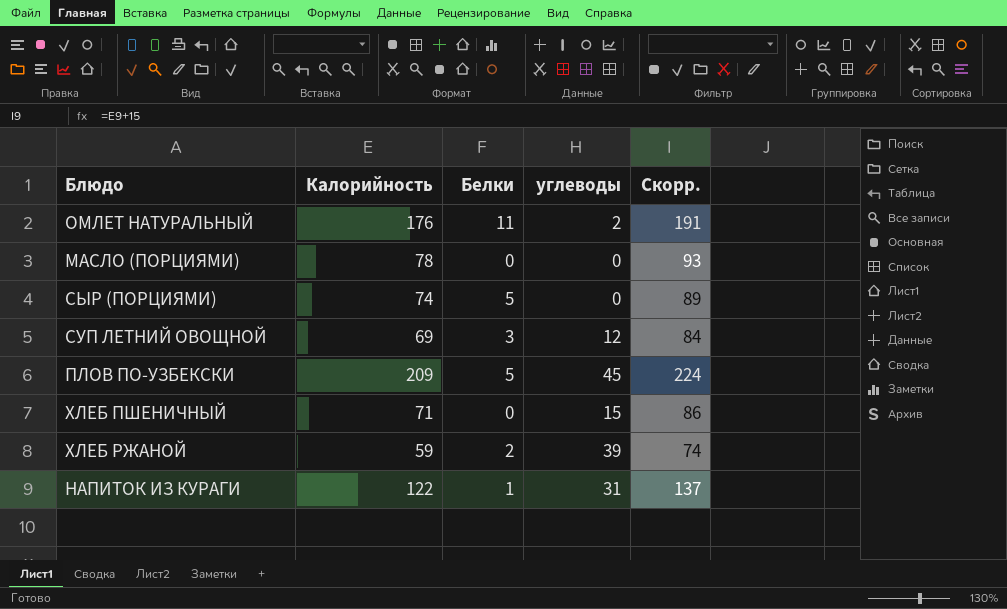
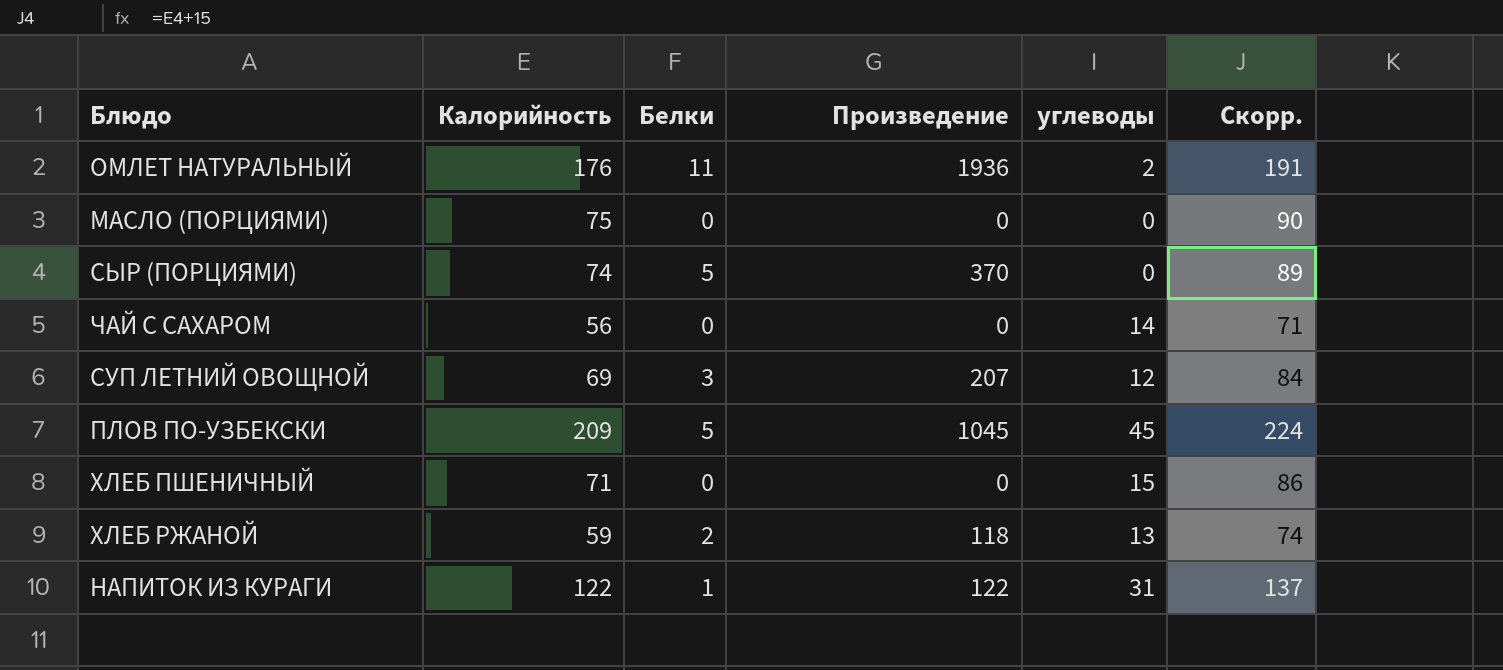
column Произведение | formula: none -> [Калорийность] * [Белки]
МАСЛО (ПОРЦИЯМИ) | Калорийность: 78 -> 75
МАСЛО (ПОРЦИЯМИ) | Скорр.: 93 -> 90
row ЧАЙ С САХАРОМ: none -> 56 | 0 | 0 | 14 | 71
ХЛЕБ РЖАНОЙ | углеводы: 39 -> 13

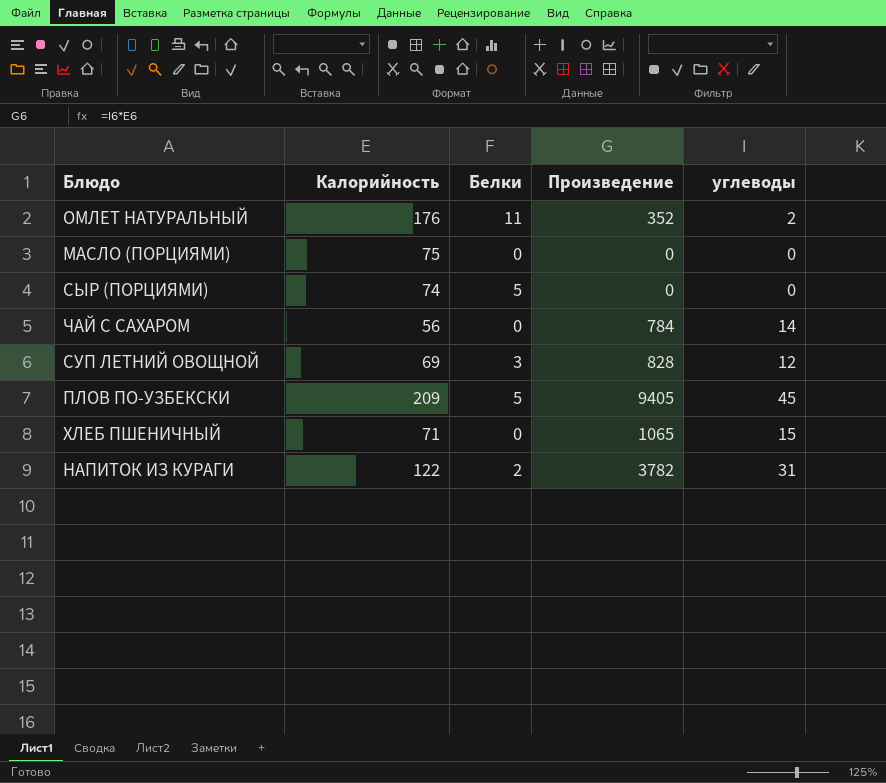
column Скорр. | formula: [Калорийность] + 15 -> none
column Произведение | formula: [Калорийность] * [Белки] -> [Калорийность] * [углеводы]
row ХЛЕБ РЖАНОЙ: 59 | 2 | 118 | 13 | 74 -> none
НАПИТОК ИЗ КУРАГИ | Белки: 1 -> 2

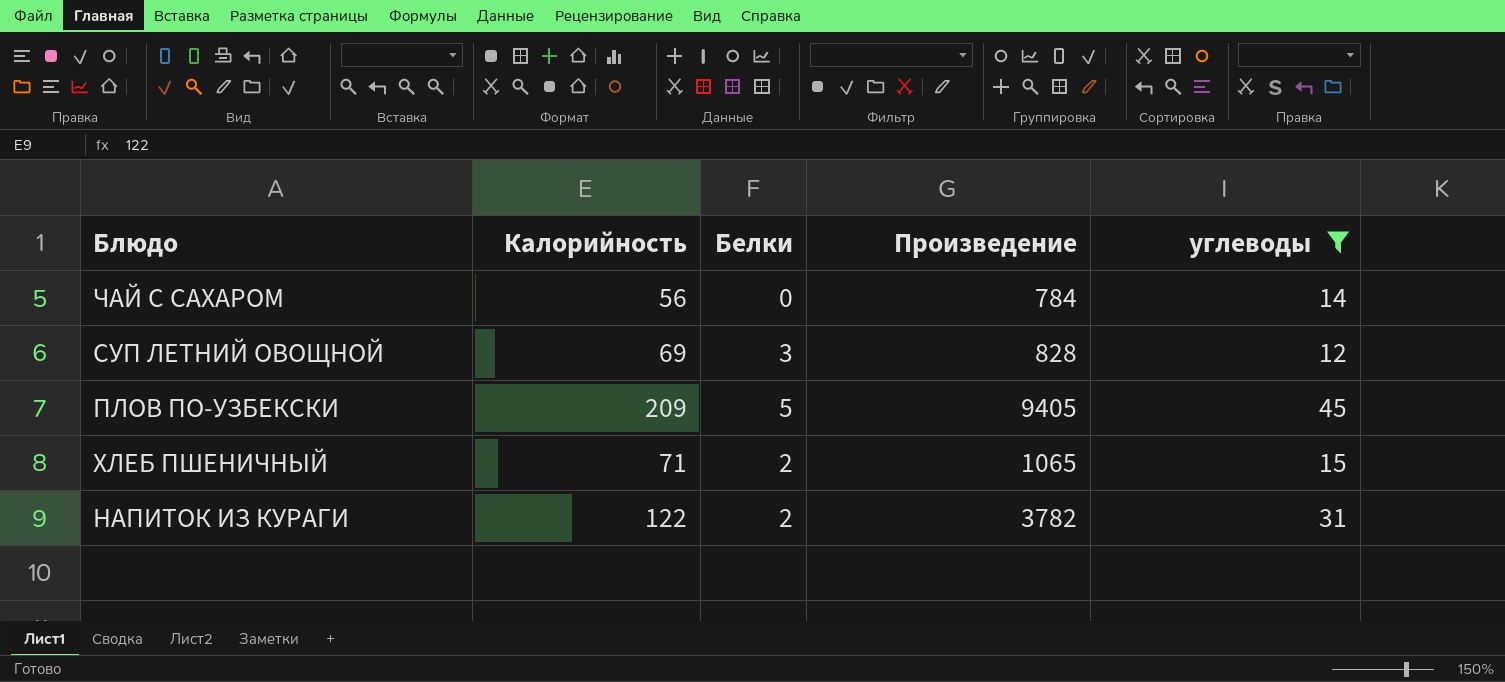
filter: none -> углеводы >= 12
ХЛЕБ ПШЕНИЧНЫЙ | Белки: 0 -> 2

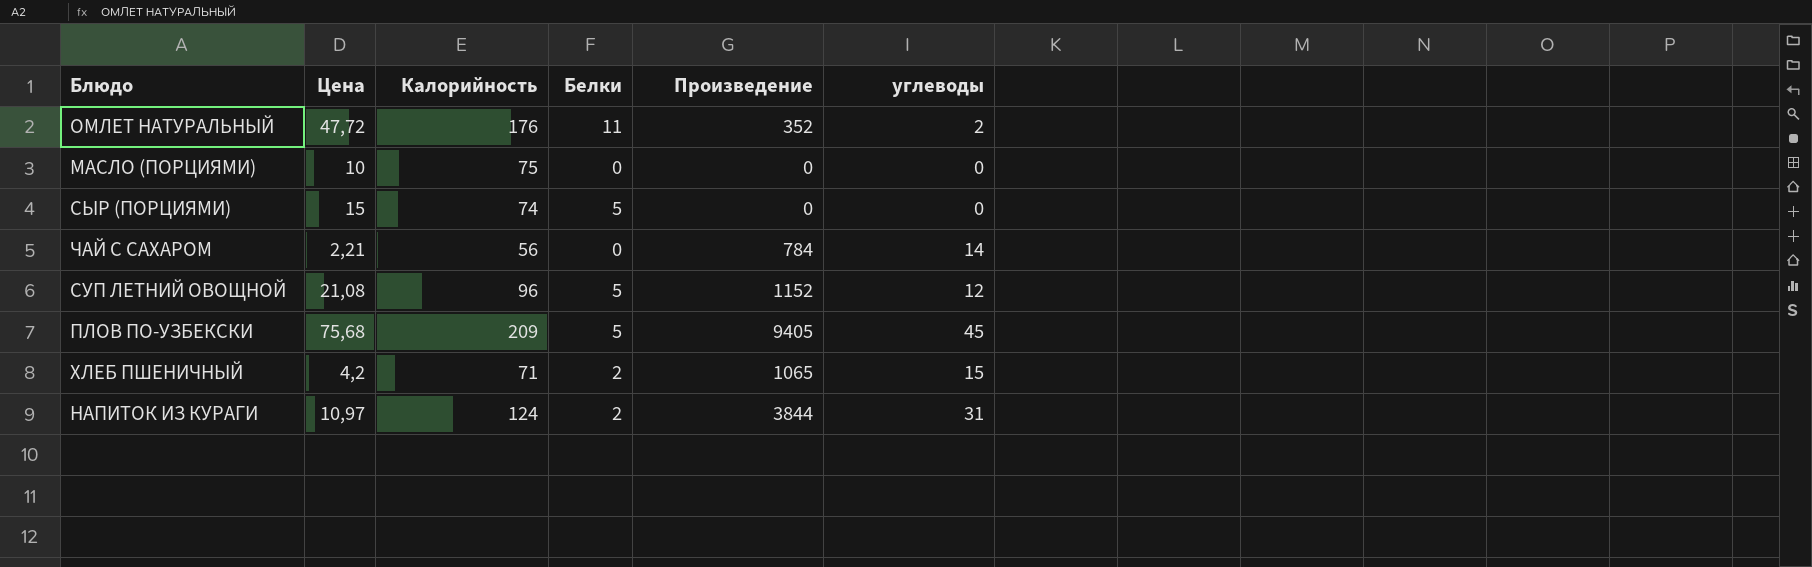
filter: углеводы >= 12 -> none
column Цена | position: none -> 2
СУП ЛЕТНИЙ ОВОЩНОЙ | Калорийность: 69 -> 96
СУП ЛЕТНИЙ ОВОЩНОЙ | Белки: 3 -> 5
СУП ЛЕТНИЙ ОВОЩНОЙ | Произведение: 828 -> 1152
НАПИТОК ИЗ КУРАГИ | Калорийность: 122 -> 124
НАПИТОК ИЗ КУРАГИ | Произведение: 3782 -> 3844

